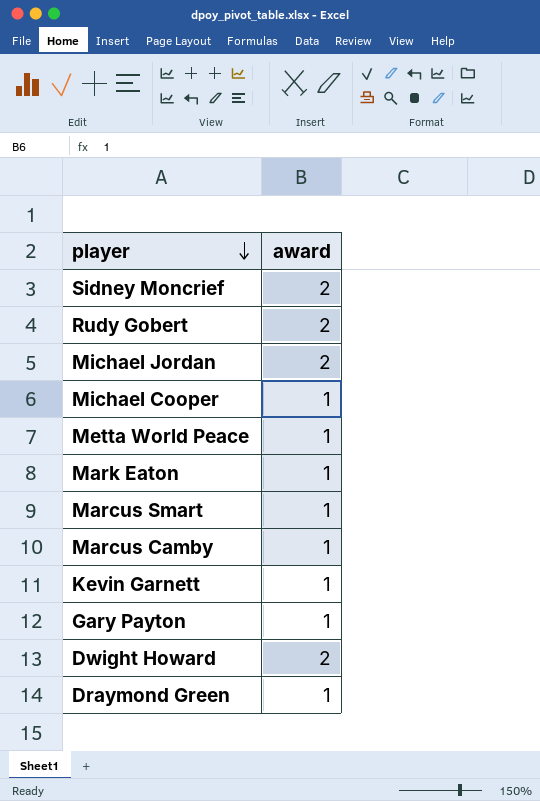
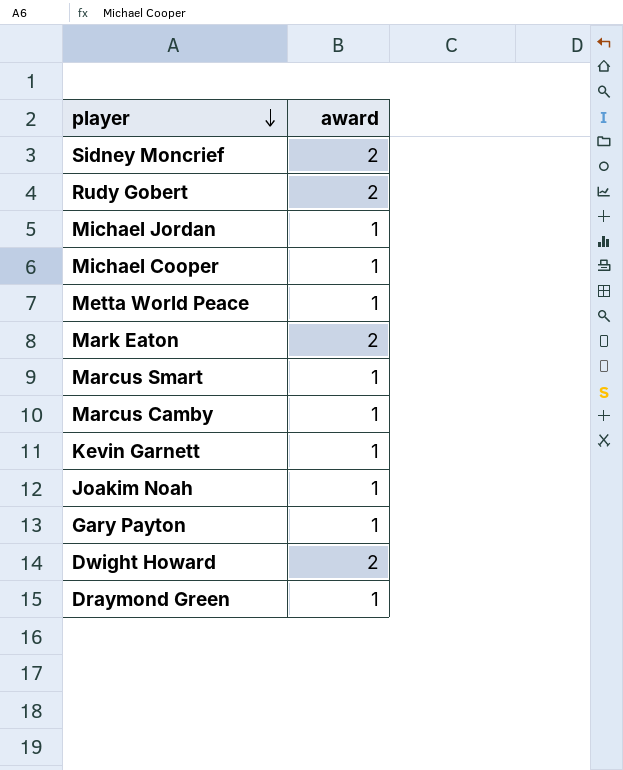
Michael Jordan | award: 2 -> 1
Mark Eaton | award: 1 -> 2
row Joakim Noah: none -> 1

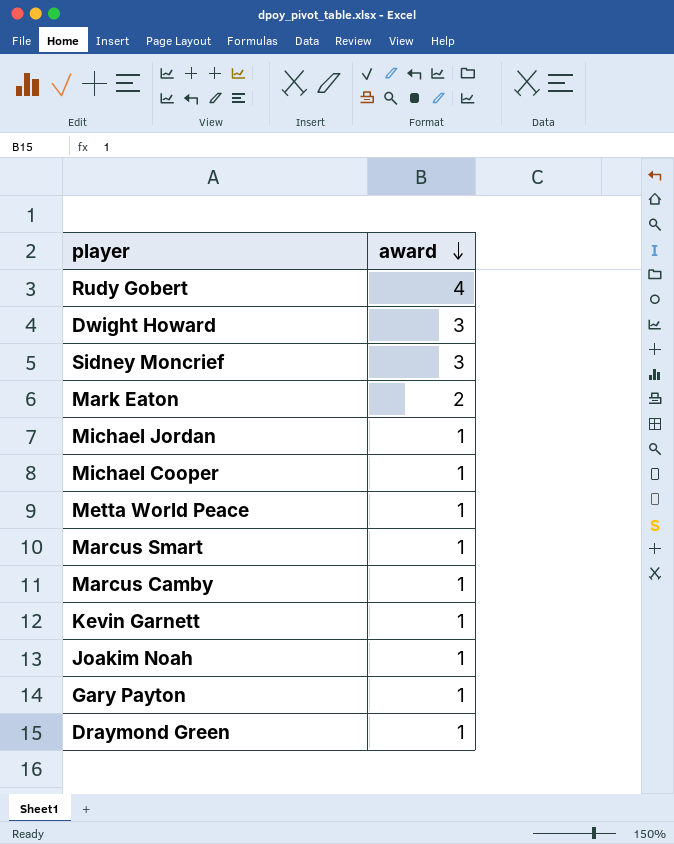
row order: player descending -> award descending
Rudy Gobert | award: 2 -> 4
Dwight Howard | award: 2 -> 3
Sidney Moncrief | award: 2 -> 3

